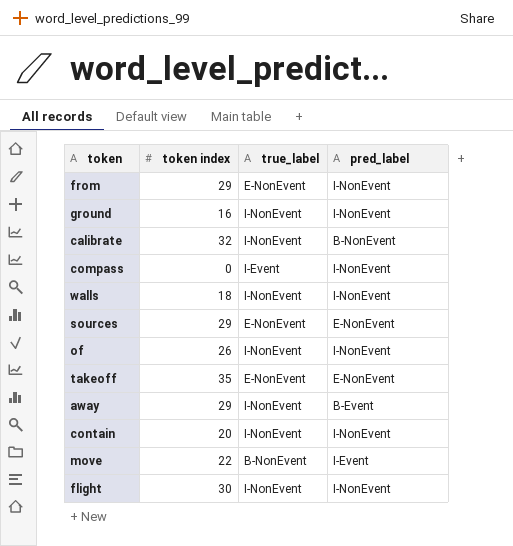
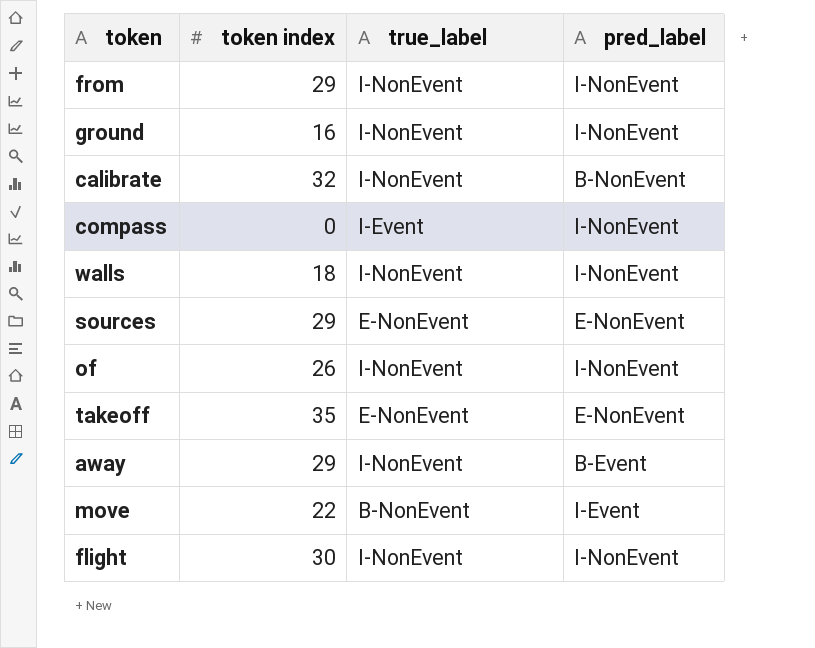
row contain: 20 | I-NonEvent | I-NonEvent -> none
from | true_label: E-NonEvent -> I-NonEvent

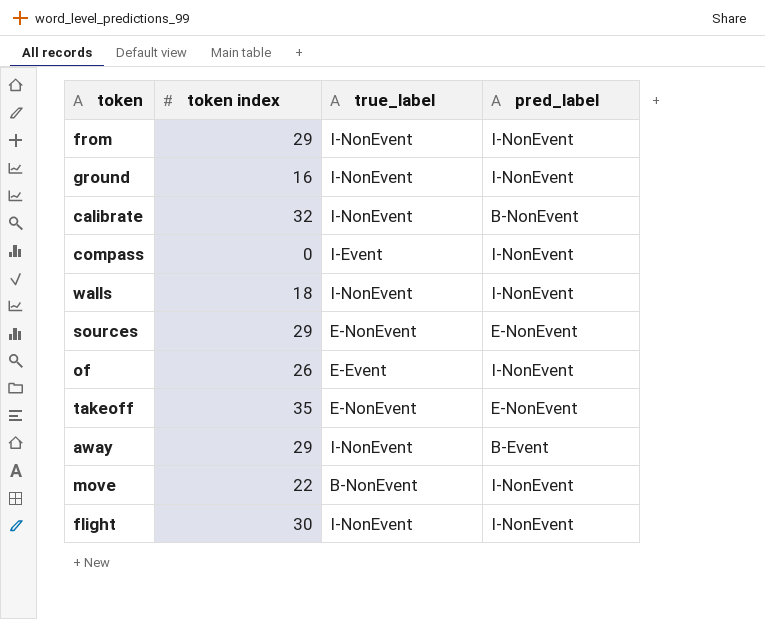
of | true_label: I-NonEvent -> E-Event
move | pred_label: I-Event -> I-NonEvent

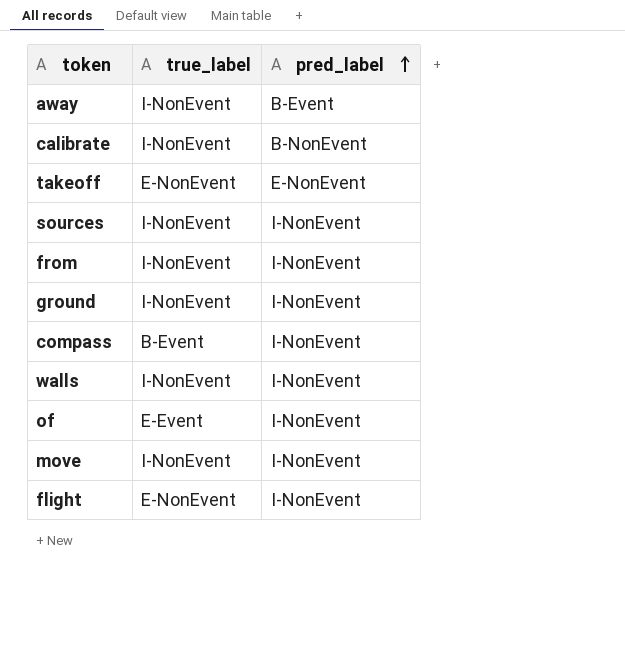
row order: none -> pred_label ascending
column token index | position: 2 -> none
sources | true_label: E-NonEvent -> I-NonEvent
sources | pred_label: E-NonEvent -> I-NonEvent
compass | true_label: I-Event -> B-Event
move | true_label: B-NonEvent -> I-NonEvent
flight | true_label: I-NonEvent -> E-NonEvent

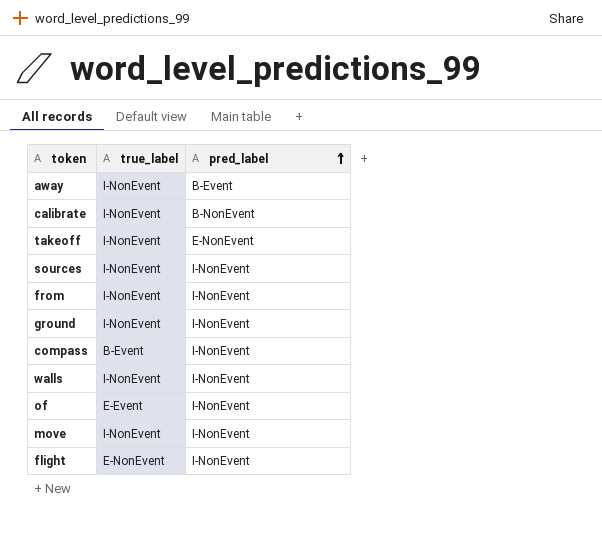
takeoff | true_label: E-NonEvent -> I-NonEvent

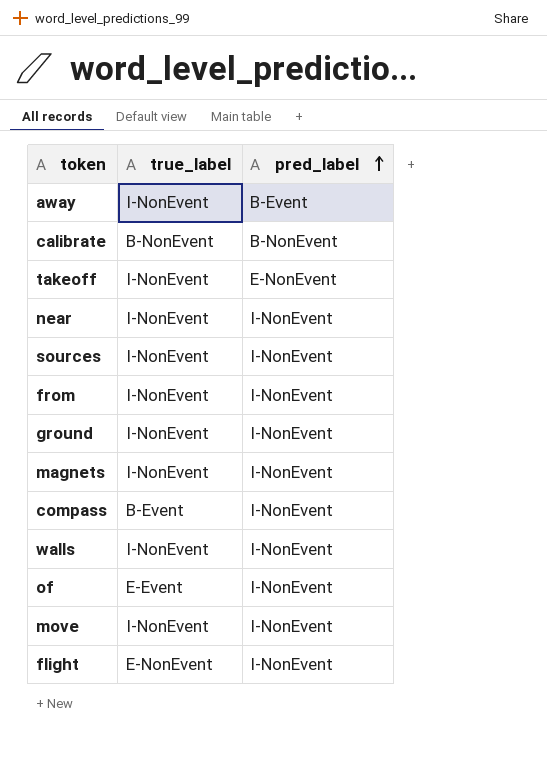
calibrate | true_label: I-NonEvent -> B-NonEvent
row near: none -> I-NonEvent | I-NonEvent
row magnets: none -> I-NonEvent | I-NonEvent

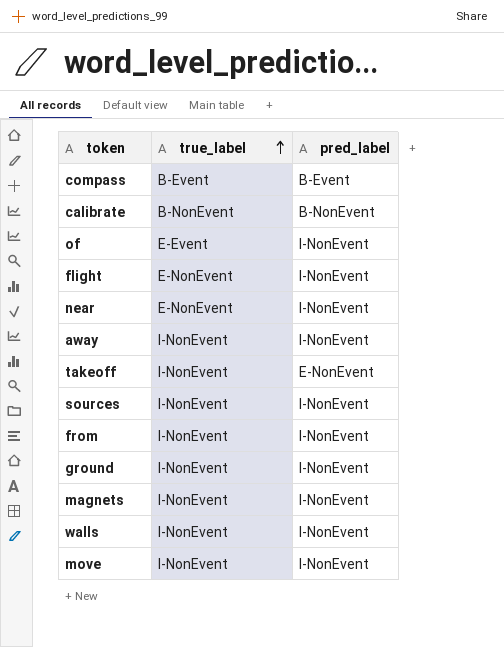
row order: pred_label ascending -> true_label ascending
compass | pred_label: I-NonEvent -> B-Event
near | true_label: I-NonEvent -> E-NonEvent
away | pred_label: B-Event -> I-NonEvent

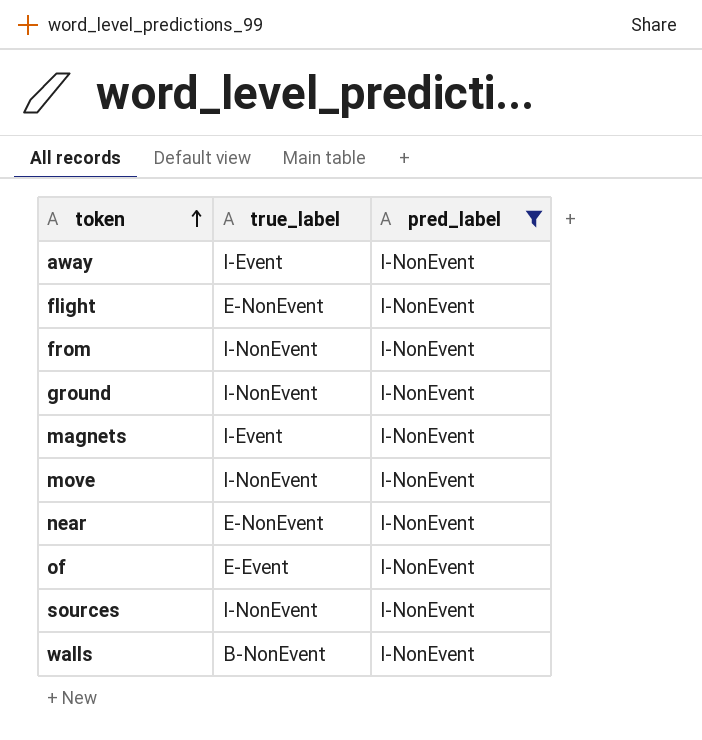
filter: none -> pred_label = I-NonEvent
row order: true_label ascending -> token ascending
away | true_label: I-NonEvent -> I-Event
magnets | true_label: I-NonEvent -> I-Event
walls | true_label: I-NonEvent -> B-NonEvent

